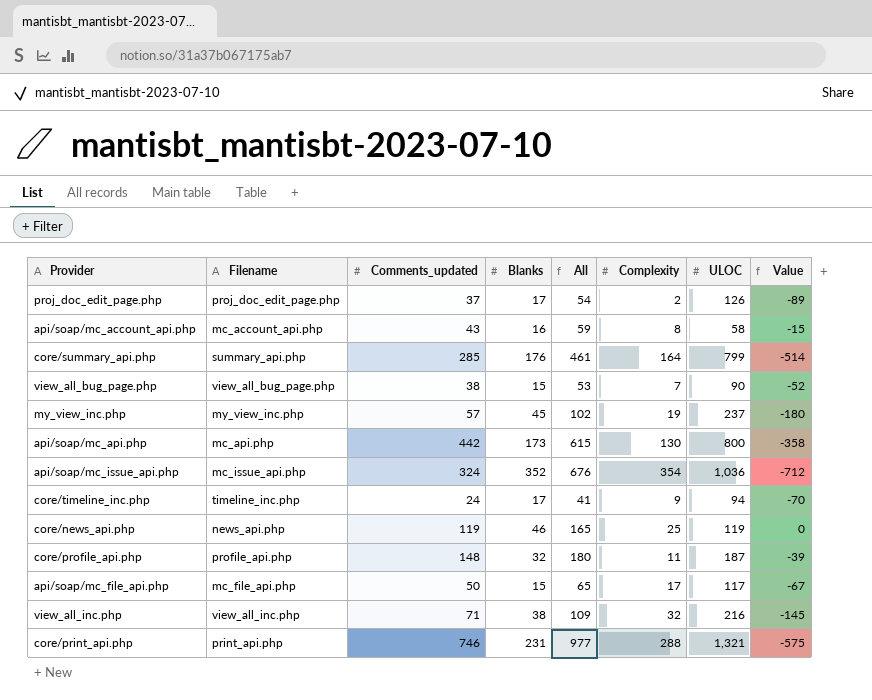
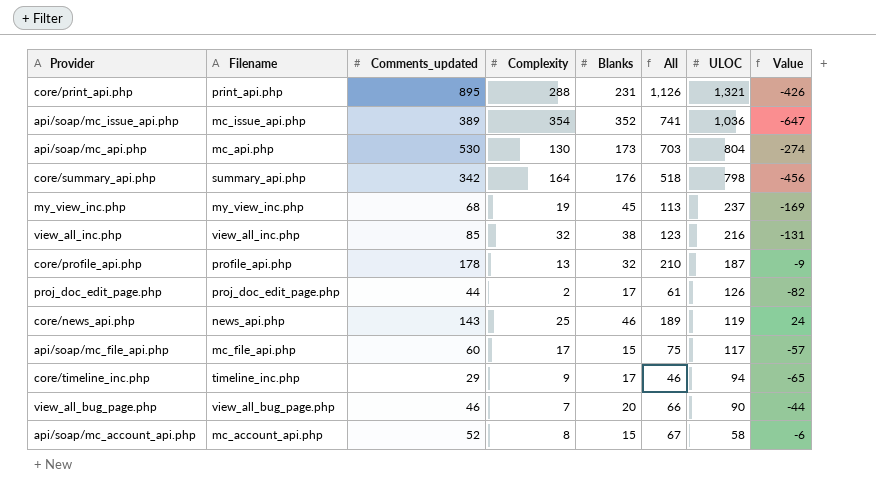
row order: none -> ULOC descending
column Complexity | position: 6 -> 4
core/print_api.php | Comments_updated: 746 -> 895
core/print_api.php | All: 977 -> 1,126
core/print_api.php | Value: -575 -> -426
api/soap/mc_issue_api.php | Comments_updated: 324 -> 389
api/soap/mc_issue_api.php | All: 676 -> 741
api/soap/mc_issue_api.php | Value: -712 -> -647
api/soap/mc_api.php | Comments_updated: 442 -> 530
api/soap/mc_api.php | All: 615 -> 703
api/soap/mc_api.php | ULOC: 800 -> 804
api/soap/mc_api.php | Value: -358 -> -274
core/summary_api.php | Comments_updated: 285 -> 342
core/summary_api.php | All: 461 -> 518
core/summary_api.php | ULOC: 799 -> 798
core/summary_api.php | Value: -514 -> -456
my_view_inc.php | Comments_updated: 57 -> 68
my_view_inc.php | All: 102 -> 113
my_view_inc.php | Value: -180 -> -169
view_all_inc.php | Comments_updated: 71 -> 85
view_all_inc.php | All: 109 -> 123
view_all_inc.php | Value: -145 -> -131
core/profile_api.php | Comments_updated: 148 -> 178
core/profile_api.php | Complexity: 11 -> 13
core/profile_api.php | All: 180 -> 210
core/profile_api.php | Value: -39 -> -9
proj_doc_edit_page.php | Comments_updated: 37 -> 44
proj_doc_edit_page.php | All: 54 -> 61
proj_doc_edit_page.php | Value: -89 -> -82
core/news_api.php | Comments_updated: 119 -> 143
core/news_api.php | All: 165 -> 189
core/news_api.php | Value: 0 -> 24
api/soap/mc_file_api.php | Comments_updated: 50 -> 60
api/soap/mc_file_api.php | All: 65 -> 75
api/soap/mc_file_api.php | Value: -67 -> -57
core/timeline_inc.php | Comments_updated: 24 -> 29
core/timeline_inc.php | All: 41 -> 46
core/timeline_inc.php | Value: -70 -> -65
view_all_bug_page.php | Comments_updated: 38 -> 46
view_all_bug_page.php | Blanks: 15 -> 20
view_all_bug_page.php | All: 53 -> 66
view_all_bug_page.php | Value: -52 -> -44
api/soap/mc_account_api.php | Comments_updated: 43 -> 52
api/soap/mc_account_api.php | Blanks: 16 -> 15
api/soap/mc_account_api.php | All: 59 -> 67
api/soap/mc_account_api.php | Value: -15 -> -6

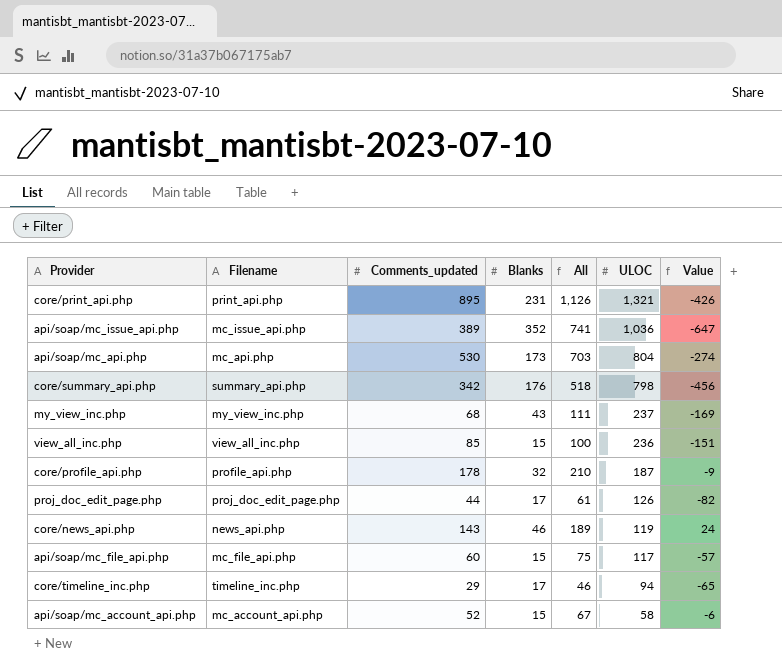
column Complexity | position: 4 -> none
row view_all_bug_page.php: view_all_bug_page.php | 46 | 7 | 20 | 66 | 90 | -44 -> none
my_view_inc.php | Blanks: 45 -> 43
my_view_inc.php | All: 113 -> 111
view_all_inc.php | Blanks: 38 -> 15
view_all_inc.php | All: 123 -> 100
view_all_inc.php | ULOC: 216 -> 236
view_all_inc.php | Value: -131 -> -151

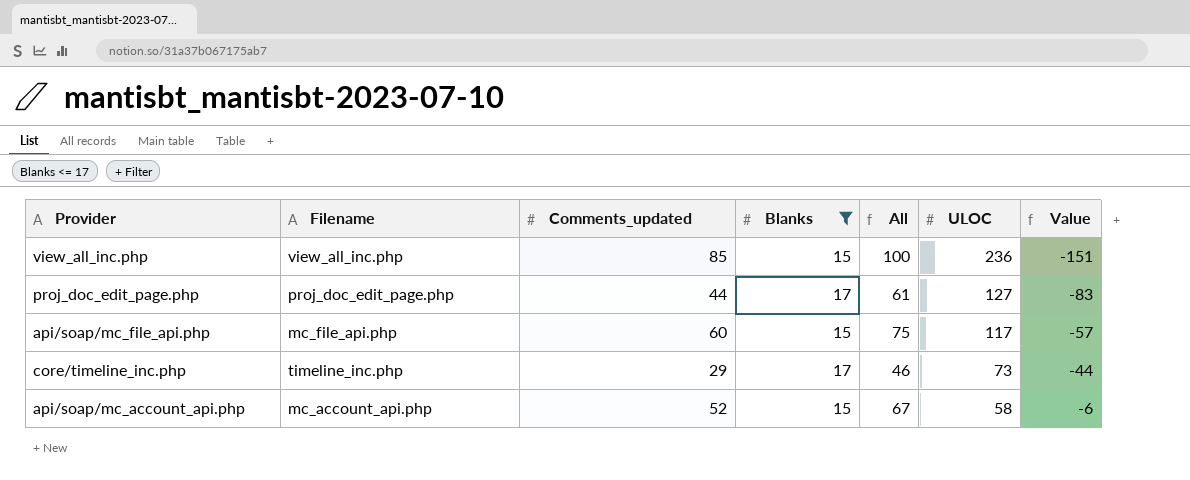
filter: none -> Blanks <= 17
proj_doc_edit_page.php | ULOC: 126 -> 127
proj_doc_edit_page.php | Value: -82 -> -83
core/timeline_inc.php | ULOC: 94 -> 73
core/timeline_inc.php | Value: -65 -> -44

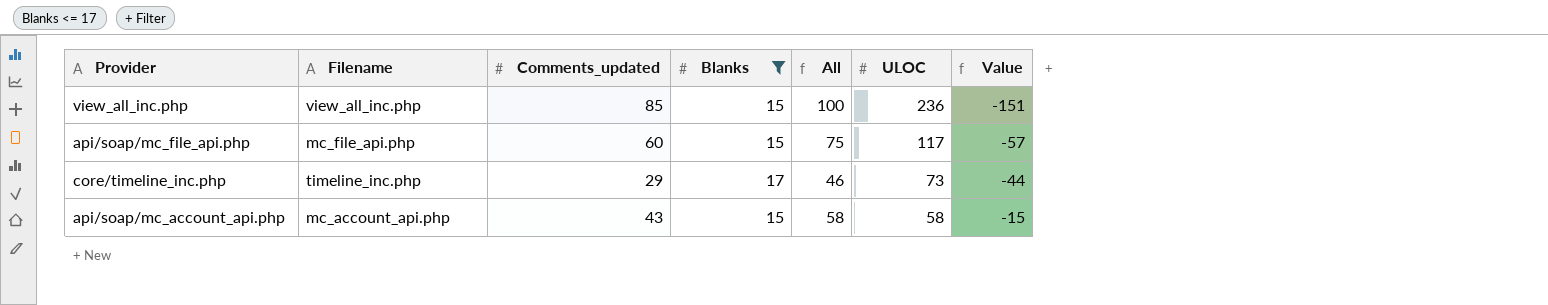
row proj_doc_edit_page.php: proj_doc_edit_page.php | 44 | 17 | 61 | 127 | -83 -> none
api/soap/mc_account_api.php | Comments_updated: 52 -> 43
api/soap/mc_account_api.php | All: 67 -> 58
api/soap/mc_account_api.php | Value: -6 -> -15

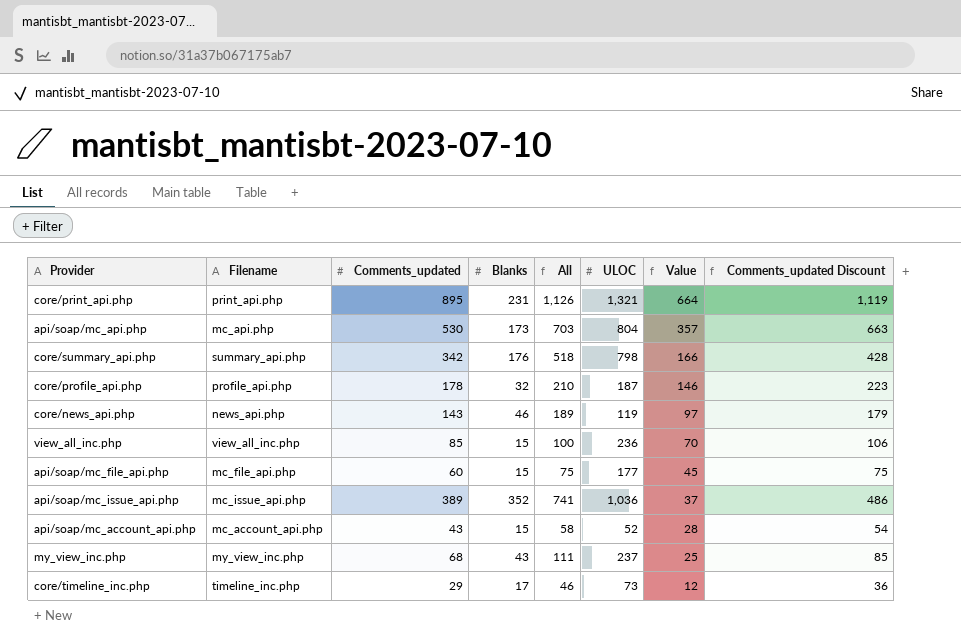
filter: Blanks <= 17 -> none
row order: ULOC descending -> Value descending
column Value | formula: [Comments_updated] - [ULOC] -> [Comments_updated] - [Blanks]
column Comments_updated Discount | formula: none -> [Comments_updated] * 1.25
api/soap/mc_file_api.php | ULOC: 117 -> 177
api/soap/mc_account_api.php | ULOC: 58 -> 52

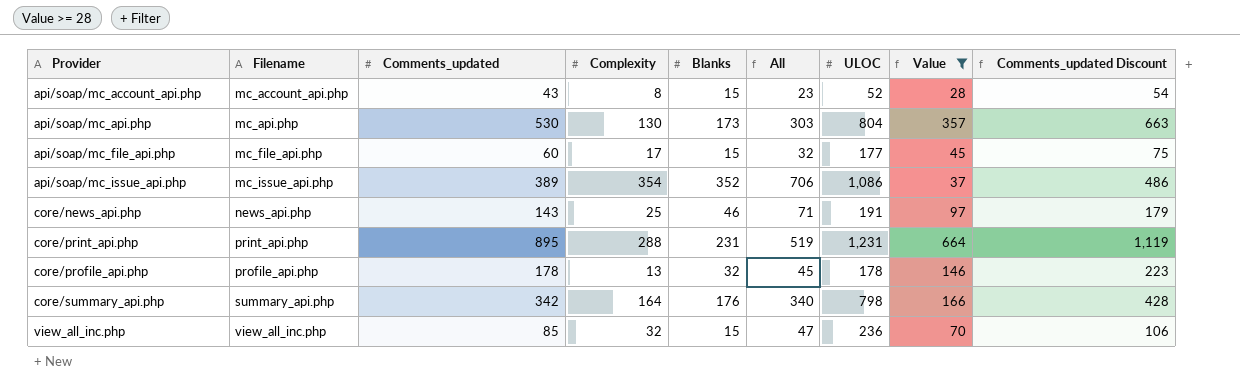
filter: none -> Value >= 28
row order: Value descending -> Provider ascending
column Complexity | position: none -> 4
column All | formula: [Comments_updated] + [Blanks] -> [Complexity] + [Blanks]
api/soap/mc_issue_api.php | ULOC: 1,036 -> 1,086
core/news_api.php | ULOC: 119 -> 191
core/print_api.php | ULOC: 1,321 -> 1,231
core/profile_api.php | ULOC: 187 -> 178

